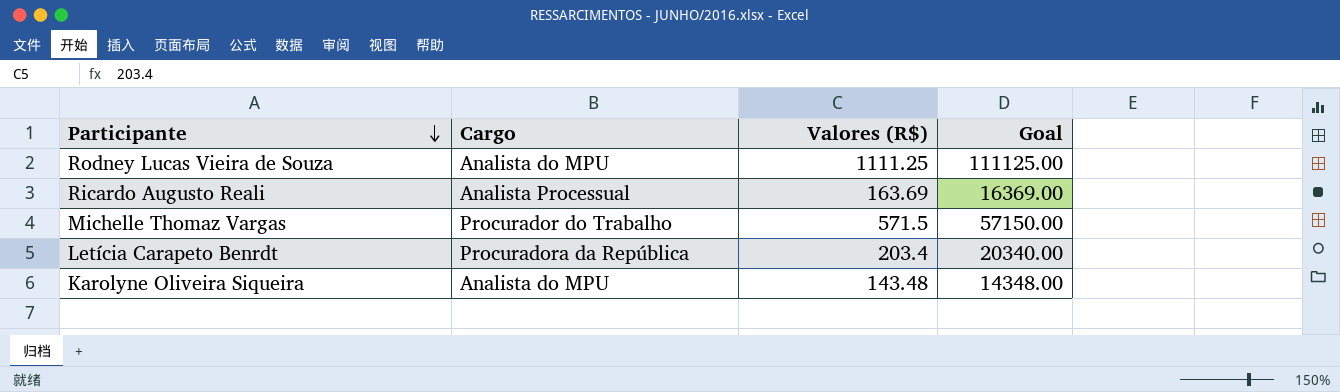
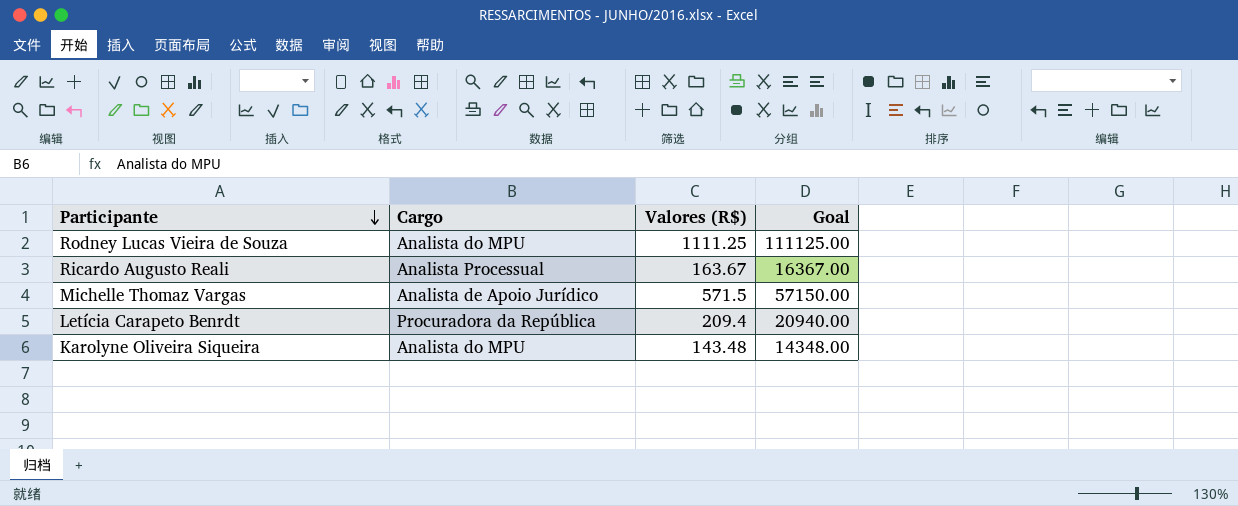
Ricardo Augusto Reali | Valores (R$): 163.69 -> 163.67
Ricardo Augusto Reali | Goal: 16369.00 -> 16367.00
Michelle Thomaz Vargas | Cargo: Procurador do Trabalho -> Analista de Apoio Jurídico
Letícia Carapeto Benrdt | Valores (R$): 203.4 -> 209.4
Letícia Carapeto Benrdt | Goal: 20340.00 -> 20940.00

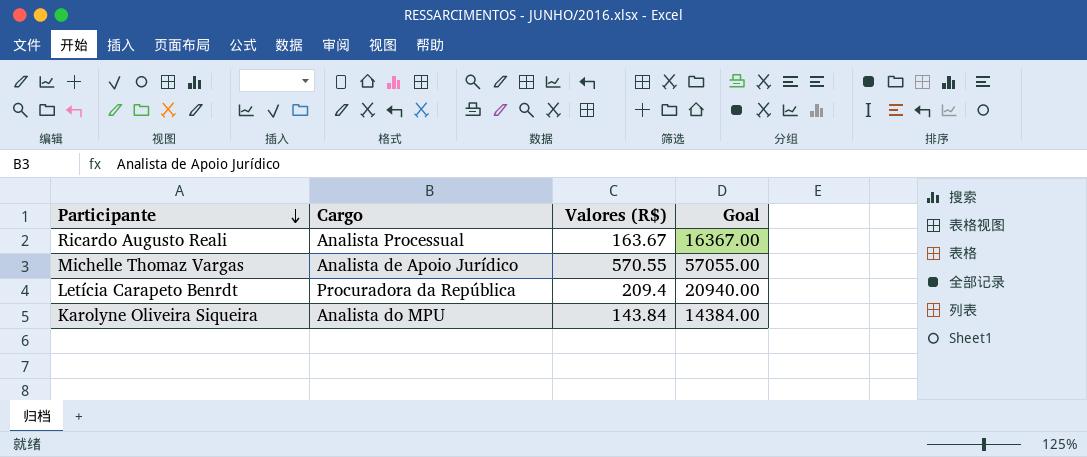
row Rodney Lucas Vieira de Souza: Analista do MPU | 1111.25 | 111125.00 -> none
Michelle Thomaz Vargas | Valores (R$): 571.5 -> 570.55
Michelle Thomaz Vargas | Goal: 57150.00 -> 57055.00
Karolyne Oliveira Siqueira | Valores (R$): 143.48 -> 143.84
Karolyne Oliveira Siqueira | Goal: 14348.00 -> 14384.00

